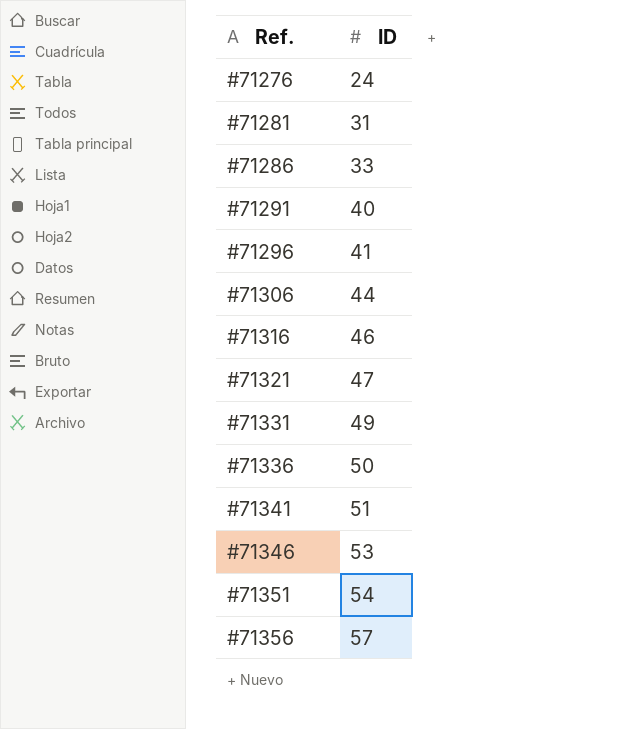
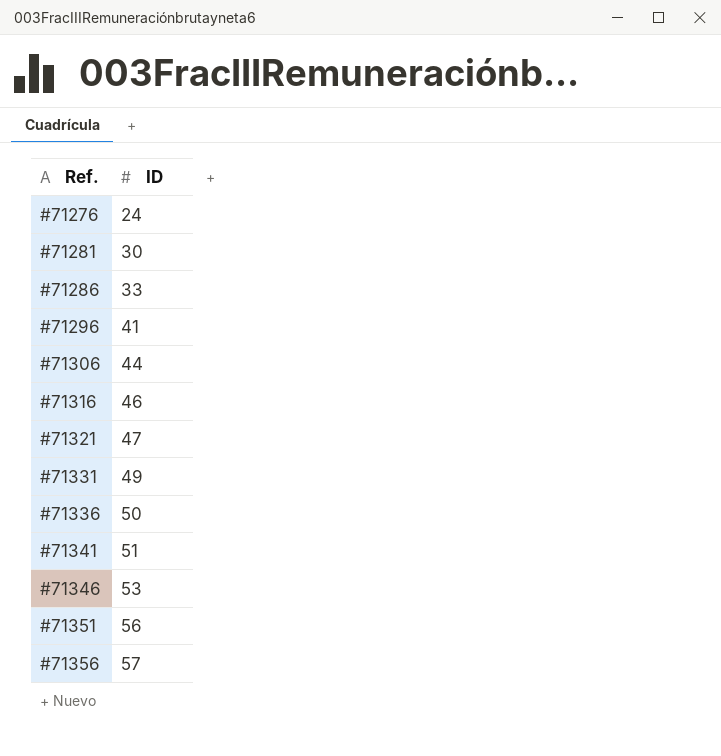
row #71291: 40 -> none
#71281 | ID: 31 -> 30
#71351 | ID: 54 -> 56

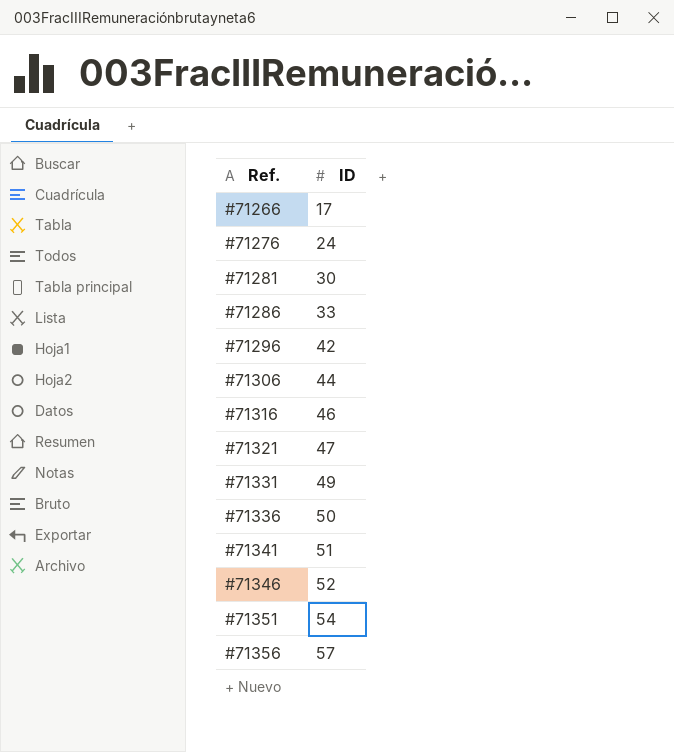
row #71266: none -> 17
#71296 | ID: 41 -> 42
#71346 | ID: 53 -> 52
#71351 | ID: 56 -> 54

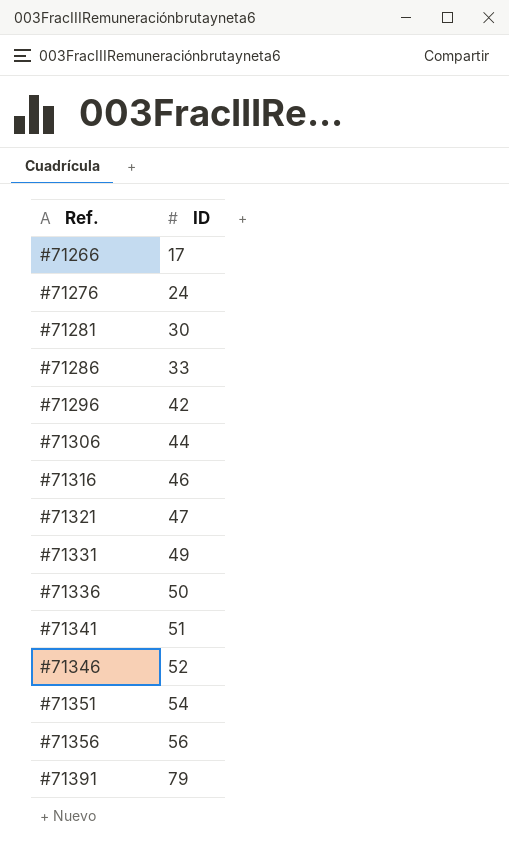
#71356 | ID: 57 -> 56
row #71391: none -> 79

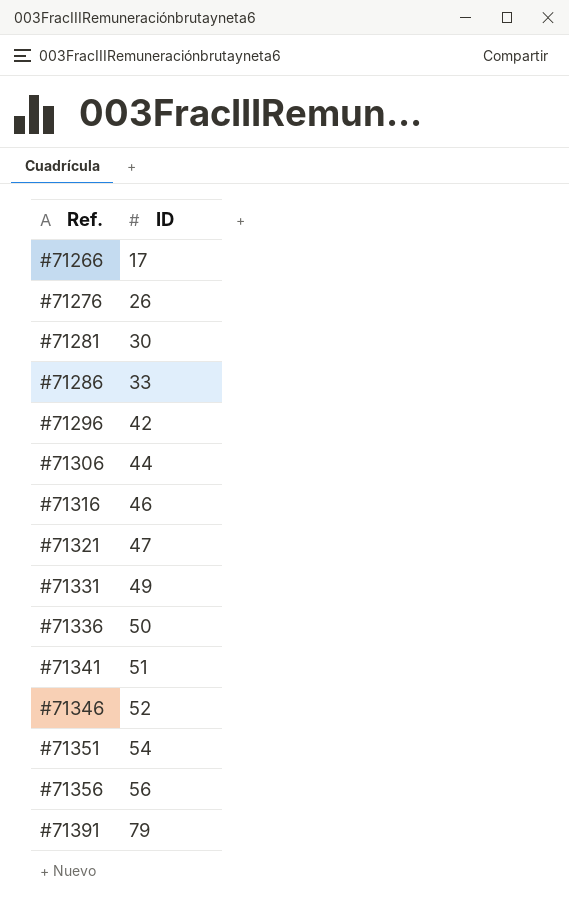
#71276 | ID: 24 -> 26

